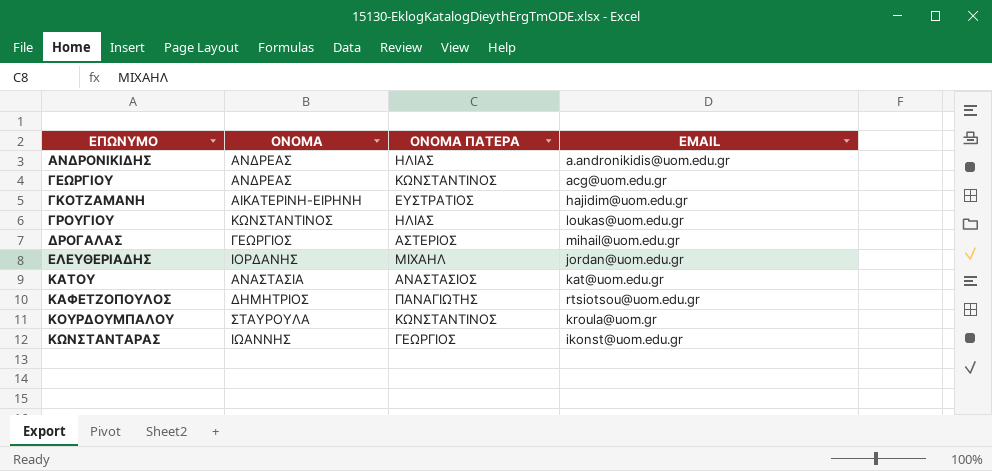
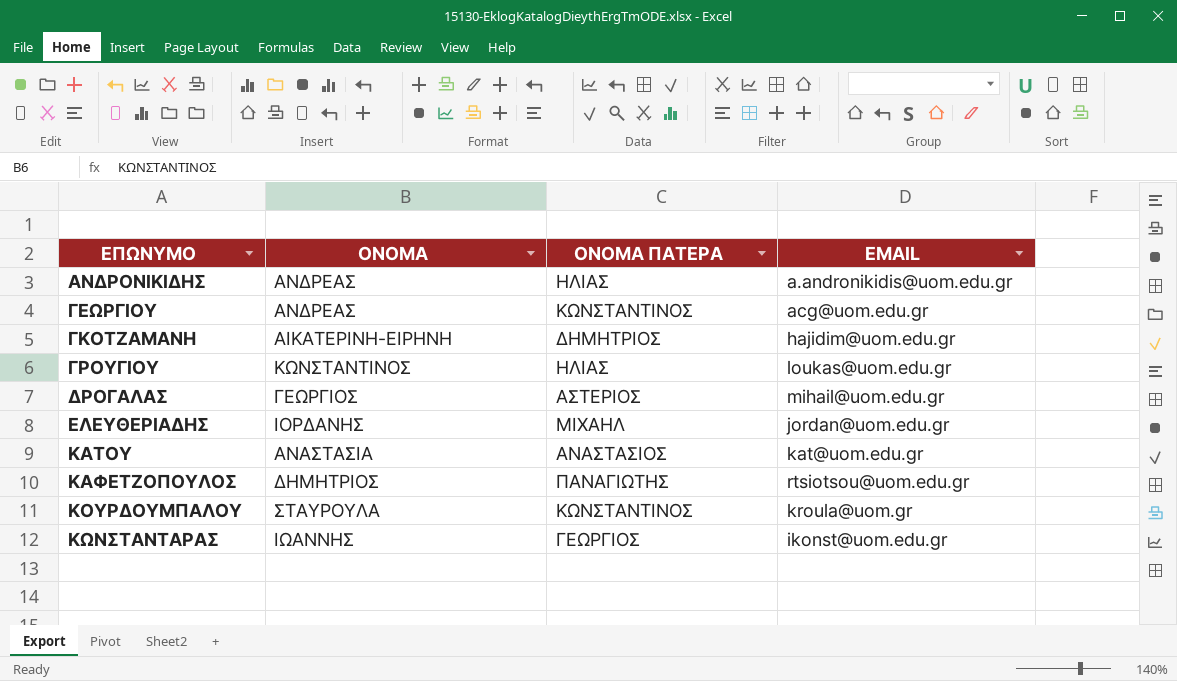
ΓΚΟΤΖΑΜΑΝΗ | ΟΝΟΜΑ ΠΑΤΕΡΑ: ΕΥΣΤΡΑΤΙΟΣ -> ΔΗΜΗΤΡΙΟΣ

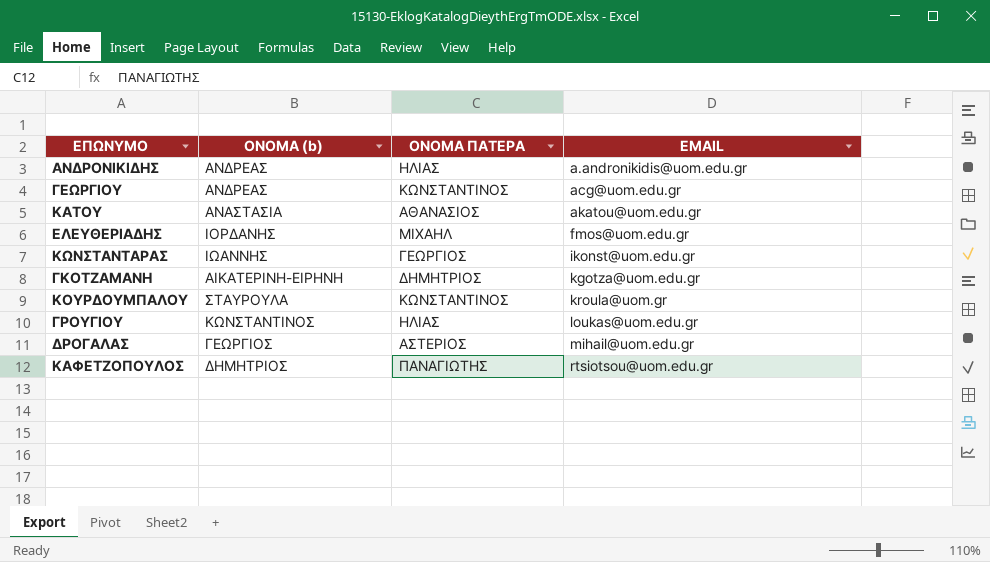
row order: ΕΠΩΝΥΜΟ ascending -> EMAIL ascending
column name: ΟΝΟΜΑ -> ΟΝΟΜΑ (b)
ΚΑΤΟΥ | ΟΝΟΜΑ ΠΑΤΕΡΑ: ΑΝΑΣΤΑΣΙΟΣ -> ΑΘΑΝΑΣΙΟΣ
ΚΑΤΟΥ | EMAIL: kat@uom.edu.gr -> akatou@uom.edu.gr
ΕΛΕΥΘΕΡΙΑΔΗΣ | EMAIL: jordan@uom.edu.gr -> fmos@uom.edu.gr
ΓΚΟΤΖΑΜΑΝΗ | EMAIL: hajidim@uom.edu.gr -> kgotza@uom.edu.gr

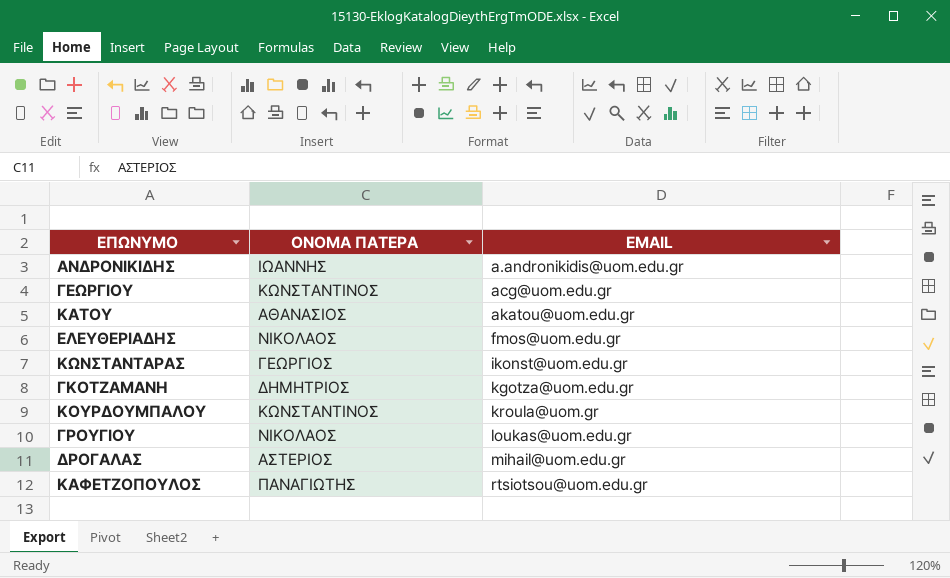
column ΟΝΟΜΑ (b) | position: 2 -> none
ΑΝΔΡΟΝΙΚΙΔΗΣ | ΟΝΟΜΑ ΠΑΤΕΡΑ: ΗΛΙΑΣ -> ΙΩΑΝΝΗΣ
ΕΛΕΥΘΕΡΙΑΔΗΣ | ΟΝΟΜΑ ΠΑΤΕΡΑ: ΜΙΧΑΗΛ -> ΝΙΚΟΛΑΟΣ
ΓΡΟΥΓΙΟΥ | ΟΝΟΜΑ ΠΑΤΕΡΑ: ΗΛΙΑΣ -> ΝΙΚΟΛΑΟΣ

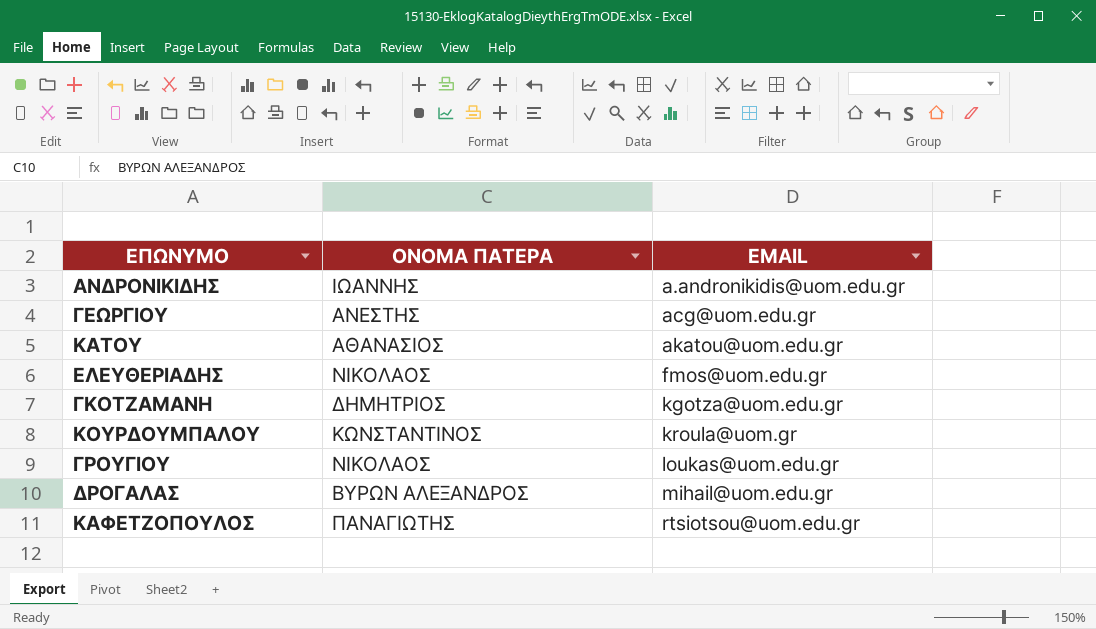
row ΚΩΝΣΤΑΝΤΑΡΑΣ: ΓΕΩΡΓΙΟΣ | ikonst@uom.edu.gr -> none
ΓΕΩΡΓΙΟΥ | ΟΝΟΜΑ ΠΑΤΕΡΑ: ΚΩΝΣΤΑΝΤΙΝΟΣ -> ΑΝΕΣΤΗΣ
ΔΡΟΓΑΛΑΣ | ΟΝΟΜΑ ΠΑΤΕΡΑ: ΑΣΤΕΡΙΟΣ -> ΒΥΡΩΝ ΑΛΕΞΑΝΔΡΟΣ

